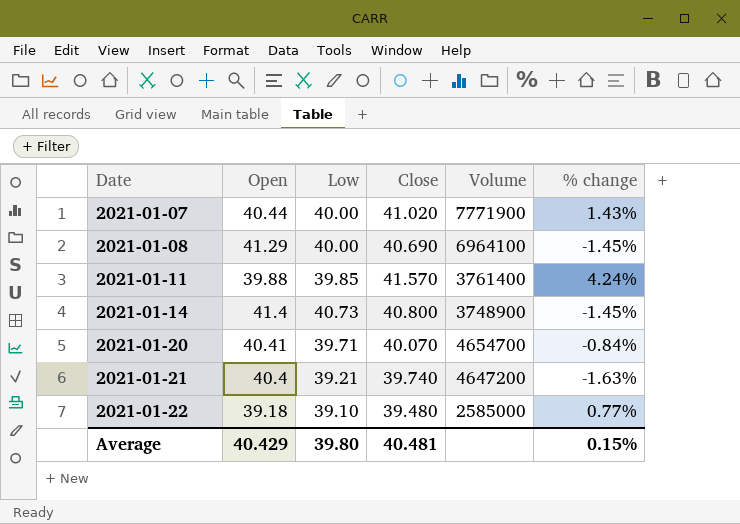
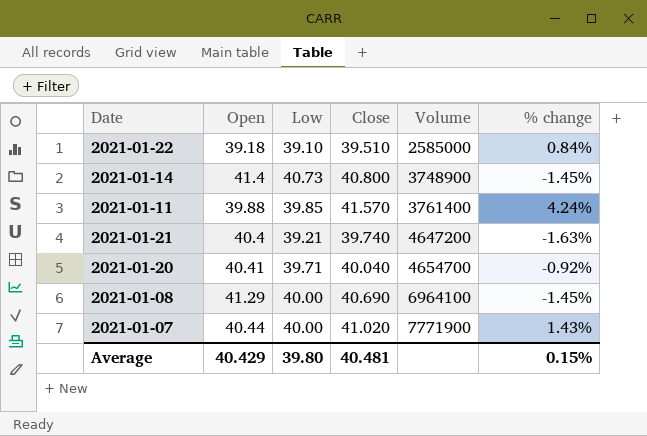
row order: Date ascending -> Volume ascending
2021-01-22 | Close: 39.480 -> 39.510
2021-01-22 | % change: 0.77% -> 0.84%
2021-01-20 | Close: 40.070 -> 40.040
2021-01-20 | % change: -0.84% -> -0.92%

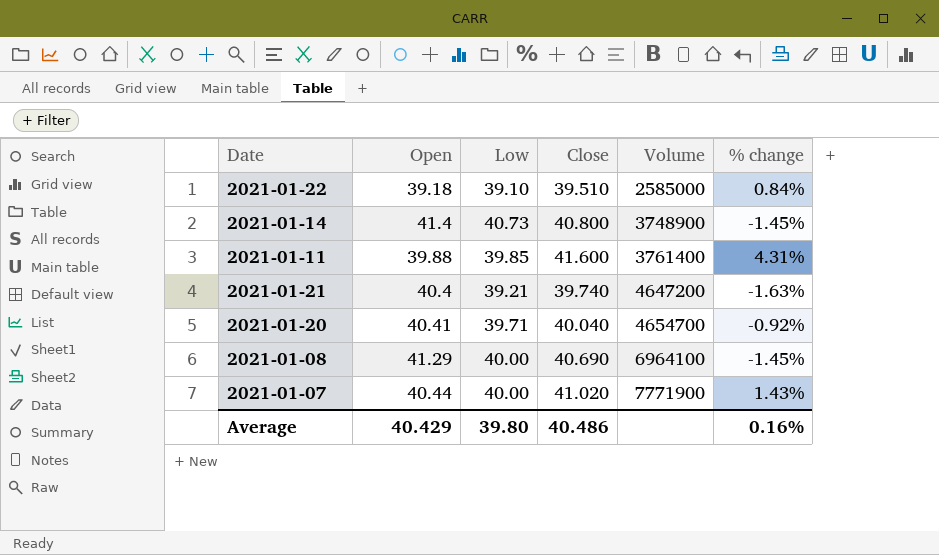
2021-01-11 | Close: 41.570 -> 41.600
2021-01-11 | % change: 4.24% -> 4.31%
Average | Close: 40.481 -> 40.486
Average | % change: 0.15% -> 0.16%

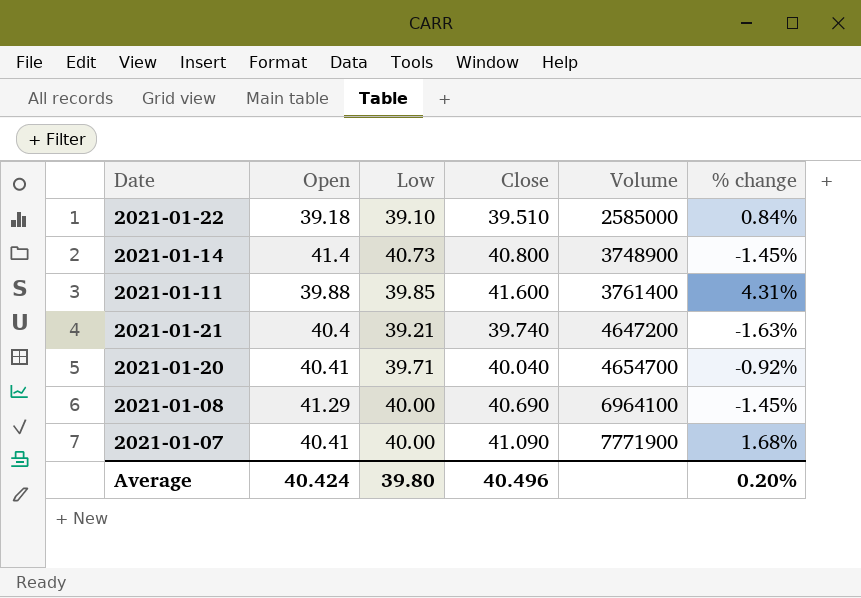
2021-01-07 | Open: 40.44 -> 40.41
2021-01-07 | Close: 41.020 -> 41.090
2021-01-07 | % change: 1.43% -> 1.68%
Average | Open: 40.429 -> 40.424
Average | Close: 40.486 -> 40.496
Average | % change: 0.16% -> 0.20%

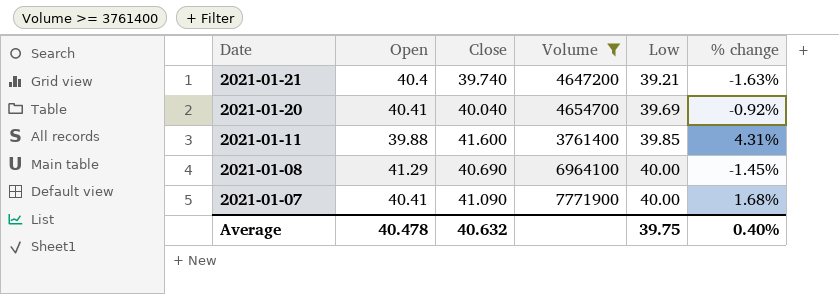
filter: none -> Volume >= 3761400
row order: Volume ascending -> Date descending
column Low | position: 3 -> 5
2021-01-20 | Low: 39.71 -> 39.69
Average | Open: 40.424 -> 40.478
Average | Close: 40.496 -> 40.632
Average | Low: 39.80 -> 39.75
Average | % change: 0.20% -> 0.40%

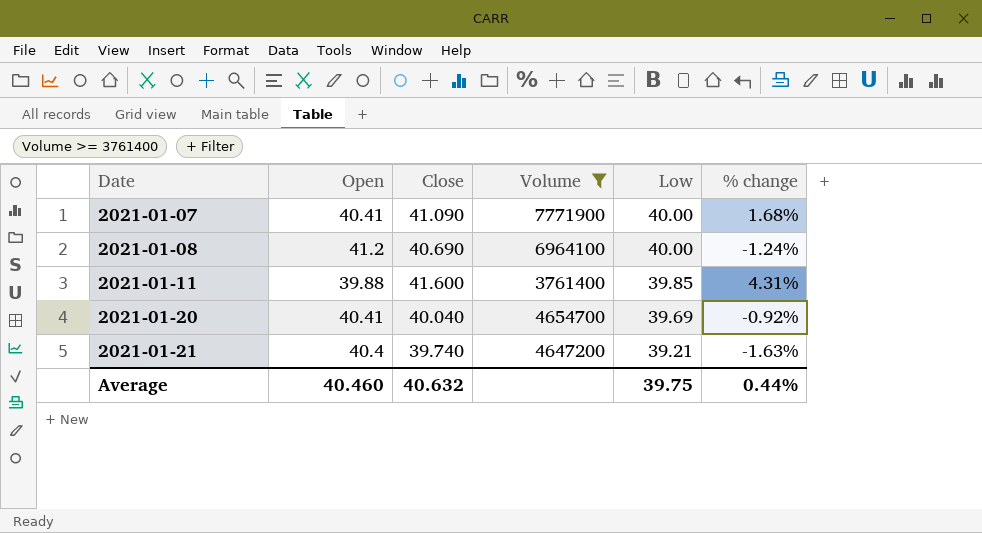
row order: Date descending -> Date ascending
2021-01-08 | Open: 41.29 -> 41.2
2021-01-08 | % change: -1.45% -> -1.24%
Average | Open: 40.478 -> 40.460
Average | % change: 0.40% -> 0.44%

